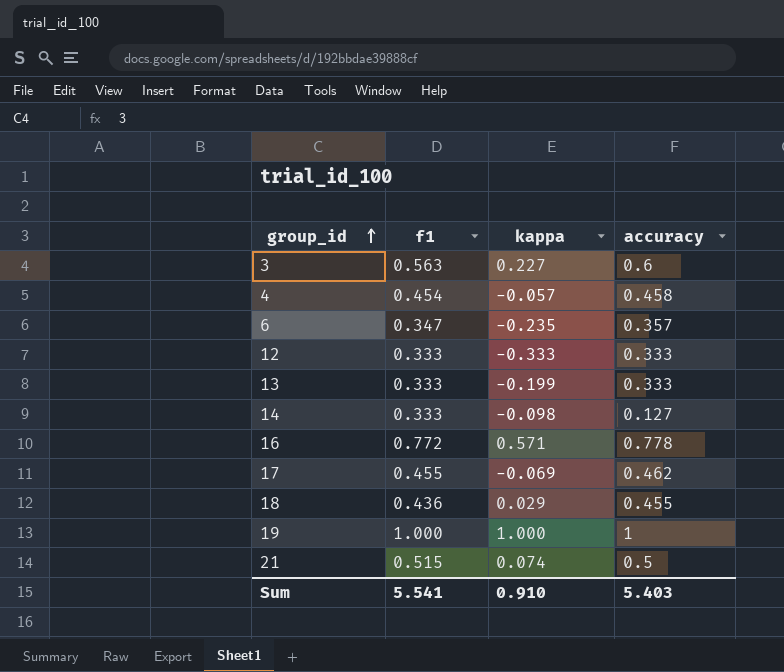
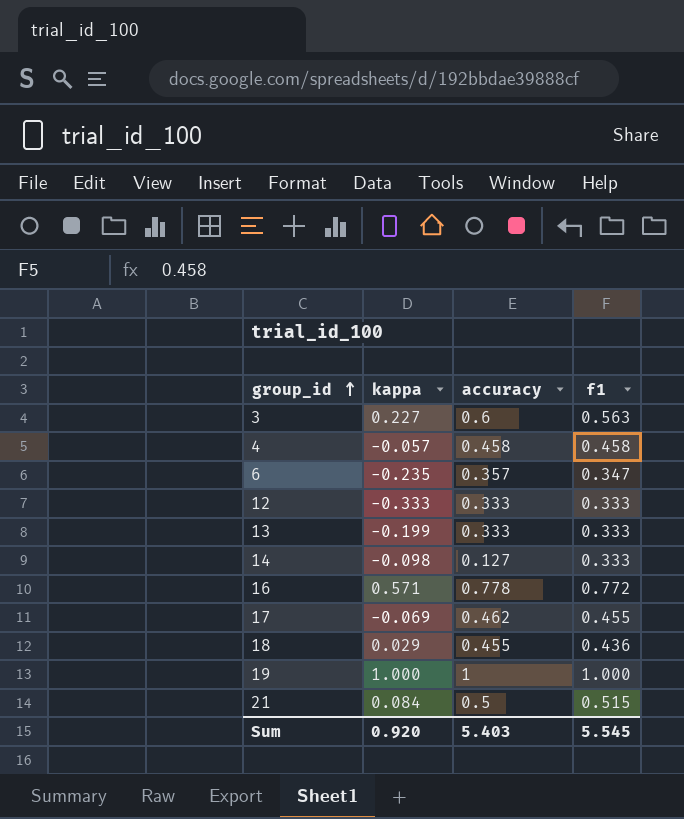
column f1 | position: 2 -> 4
4 | f1: 0.454 -> 0.458
21 | kappa: 0.074 -> 0.084
Sum | kappa: 0.910 -> 0.920
Sum | f1: 5.541 -> 5.545

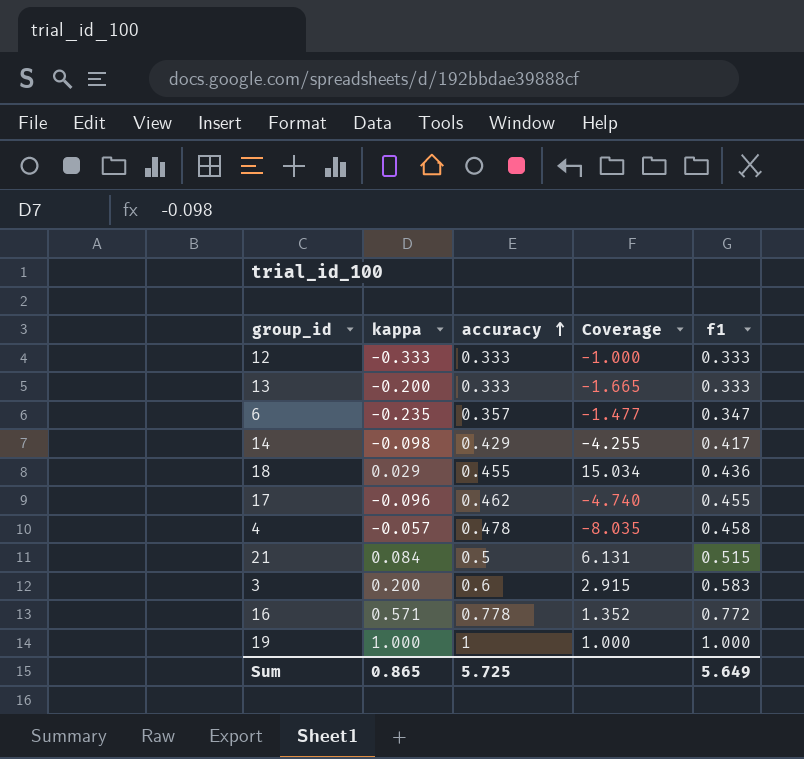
row order: group_id ascending -> accuracy ascending
column Coverage | formula: none -> [f1] / [kappa]
13 | kappa: -0.199 -> -0.200
14 | accuracy: 0.127 -> 0.429
14 | f1: 0.333 -> 0.417
17 | kappa: -0.069 -> -0.096
4 | accuracy: 0.458 -> 0.478
3 | kappa: 0.227 -> 0.200
3 | f1: 0.563 -> 0.583
Sum | kappa: 0.920 -> 0.865
Sum | accuracy: 5.403 -> 5.725
Sum | f1: 5.545 -> 5.649

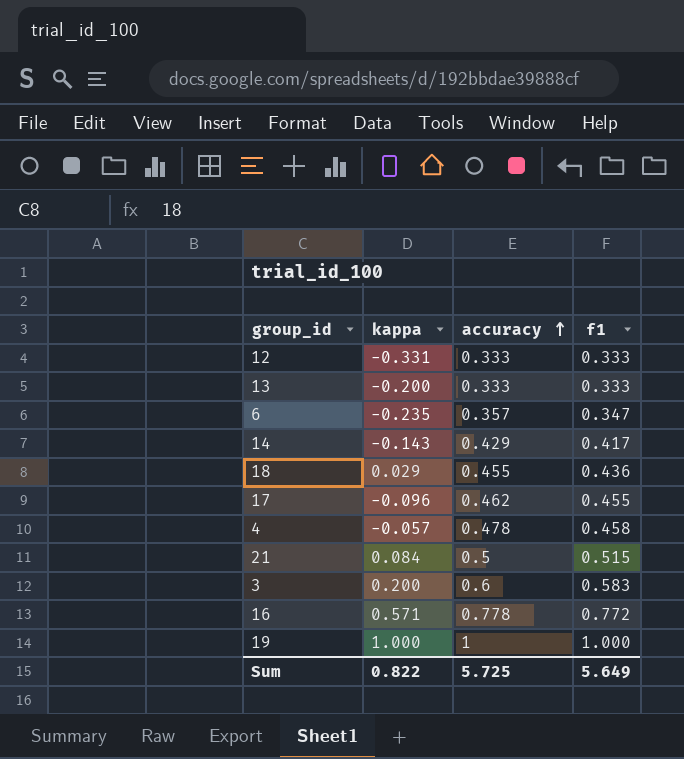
column Coverage | formula: [f1] / [kappa] -> none
12 | kappa: -0.333 -> -0.331
14 | kappa: -0.098 -> -0.143
Sum | kappa: 0.865 -> 0.822

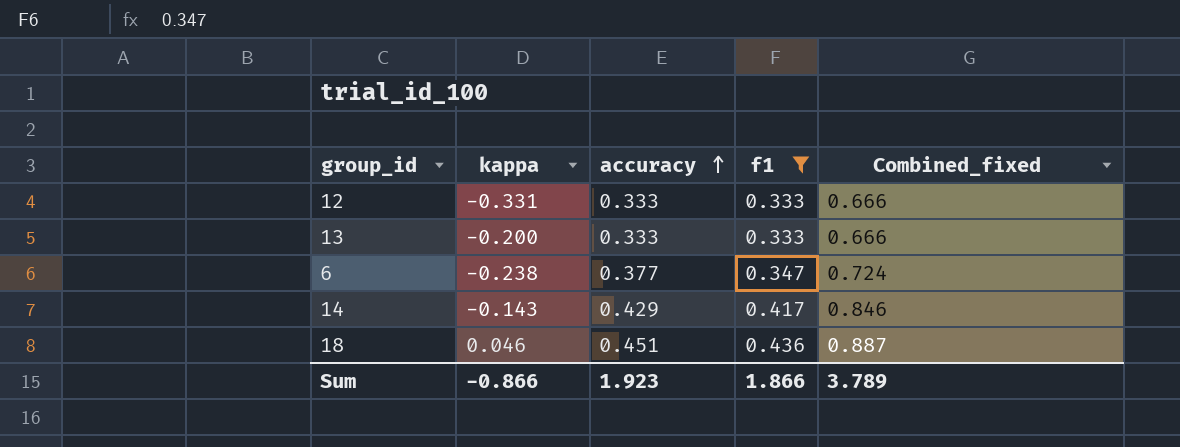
filter: none -> f1 <= 0.436
column Combined_fixed | formula: none -> [accuracy] + [f1]
6 | kappa: -0.235 -> -0.238
6 | accuracy: 0.357 -> 0.377
18 | kappa: 0.029 -> 0.046
18 | accuracy: 0.455 -> 0.451
Sum | kappa: 0.822 -> -0.866
Sum | accuracy: 5.725 -> 1.923
Sum | f1: 5.649 -> 1.866

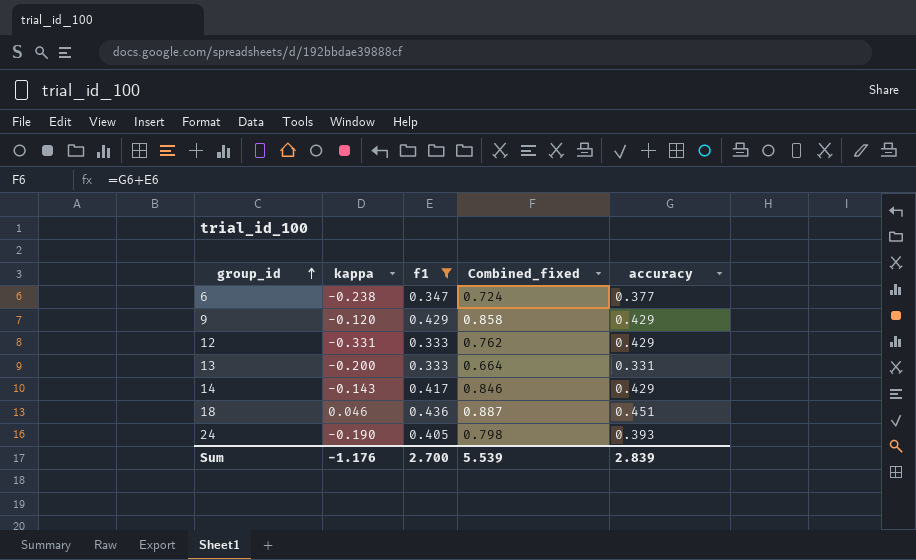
row order: accuracy ascending -> group_id ascending
column accuracy | position: 3 -> 5
row 9: none -> -0.120 | 0.429 | 0.858 | 0.429
12 | Combined_fixed: 0.666 -> 0.762
12 | accuracy: 0.333 -> 0.429
13 | Combined_fixed: 0.666 -> 0.664
13 | accuracy: 0.333 -> 0.331
row 24: none -> -0.190 | 0.405 | 0.798 | 0.393
Sum | kappa: -0.866 -> -1.176
Sum | f1: 1.866 -> 2.700
Sum | Combined_fixed: 3.789 -> 5.539
Sum | accuracy: 1.923 -> 2.839

